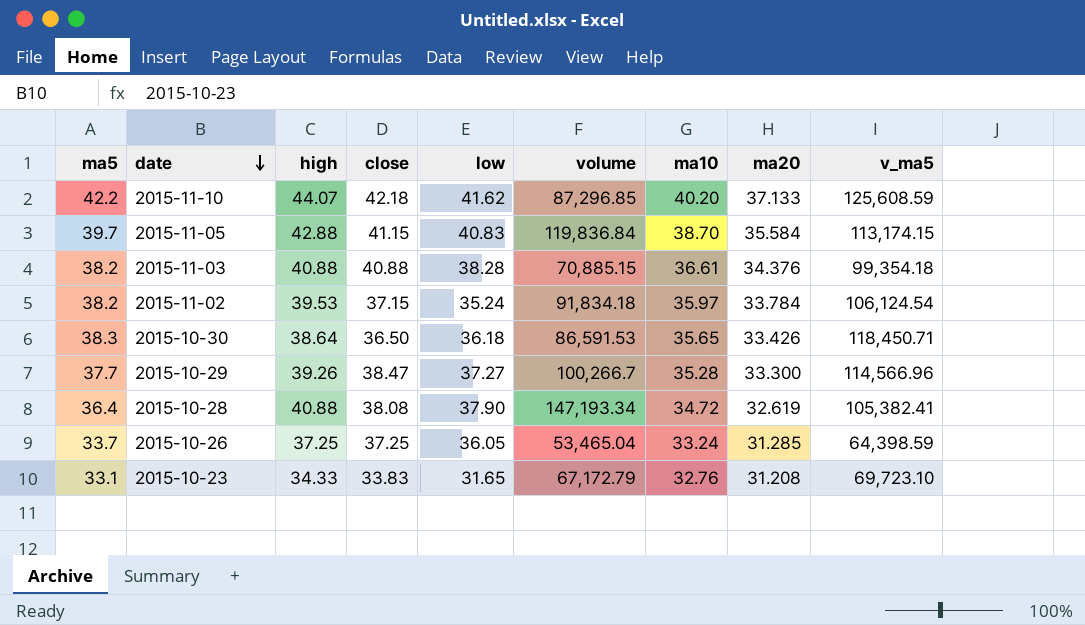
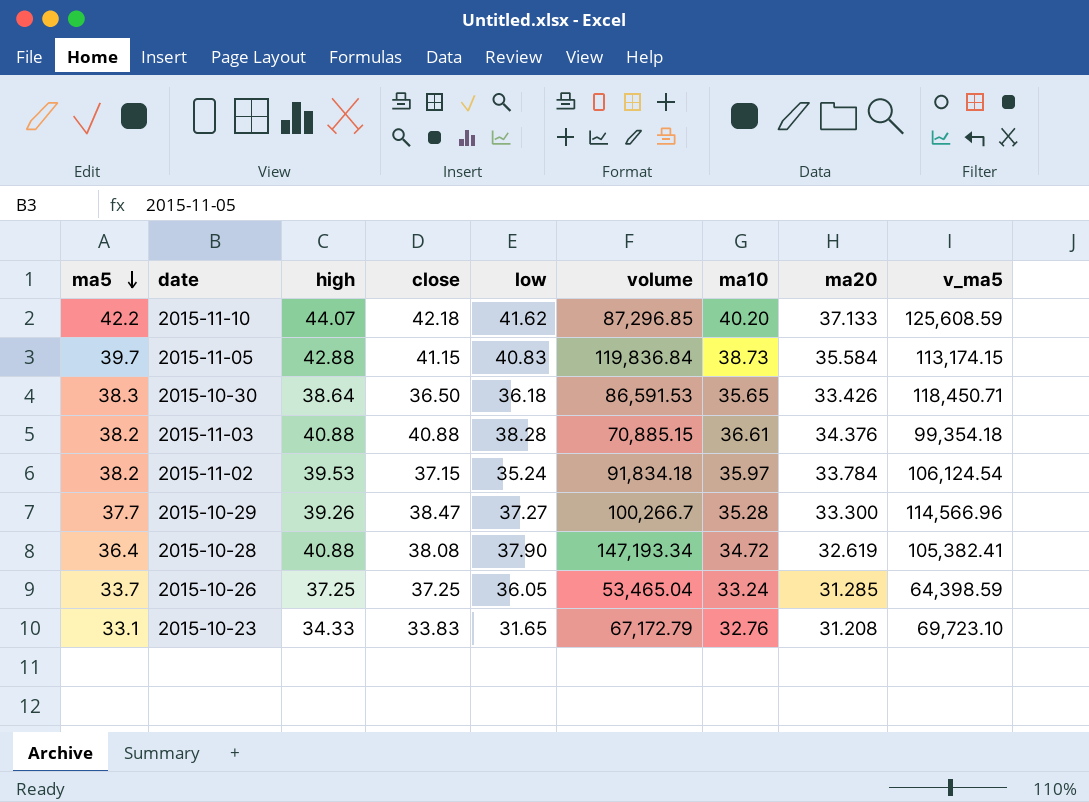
row order: date descending -> ma5 descending
2015-11-05 | ma10: 38.70 -> 38.73

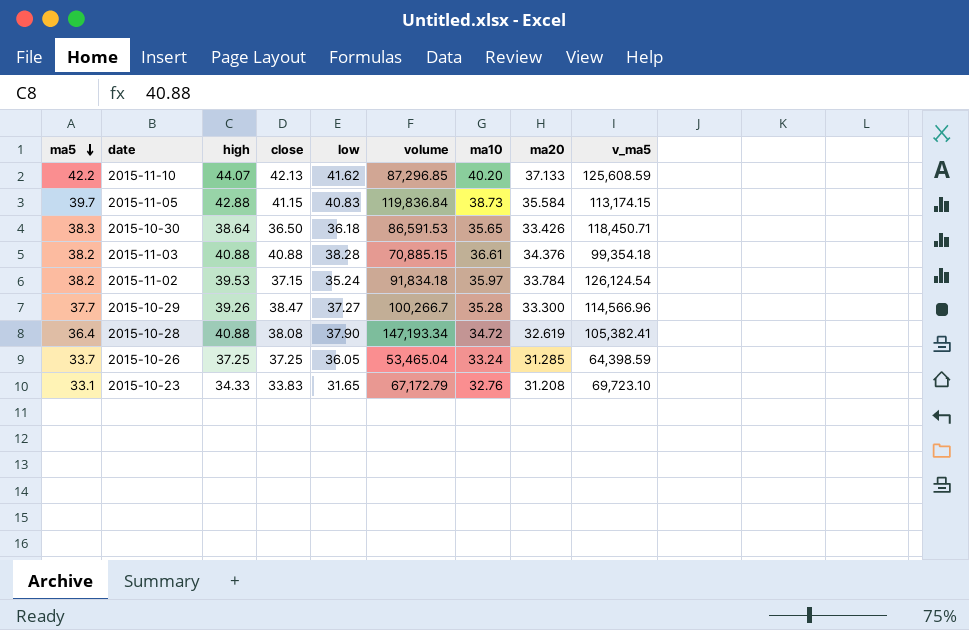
2015-11-10 | close: 42.18 -> 42.13
2015-11-02 | v_ma5: 106,124.54 -> 126,124.54

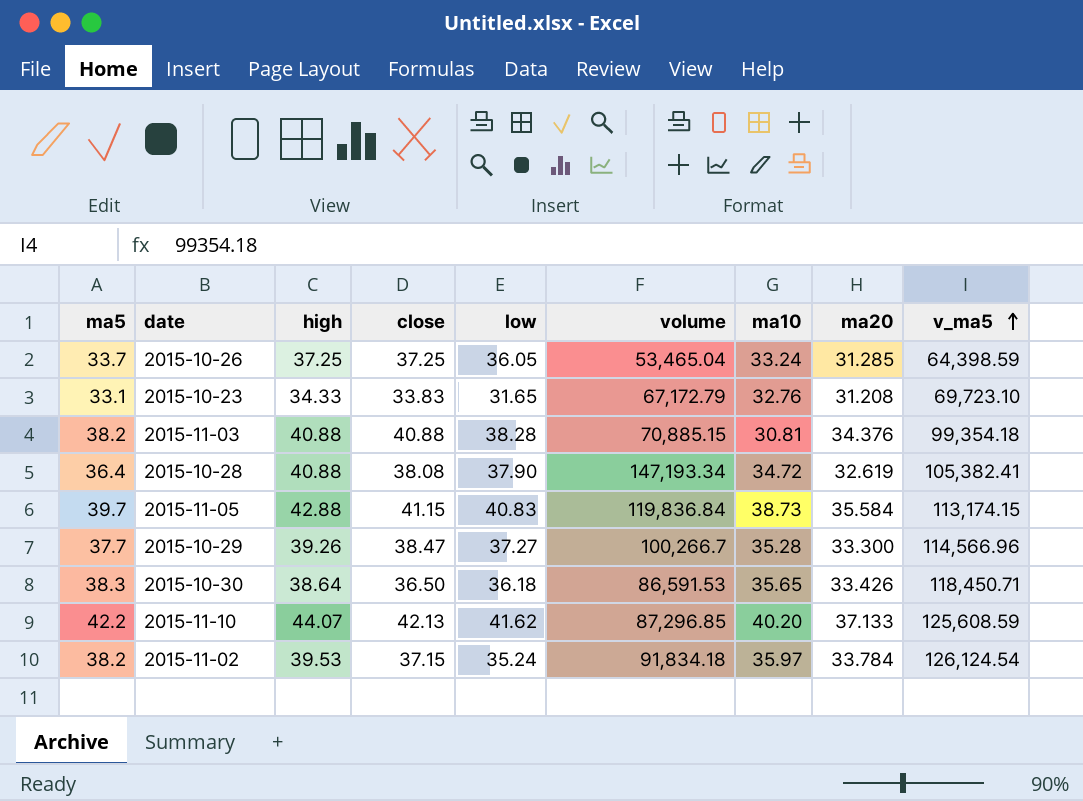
row order: ma5 descending -> v_ma5 ascending
2015-11-03 | ma10: 36.61 -> 30.81

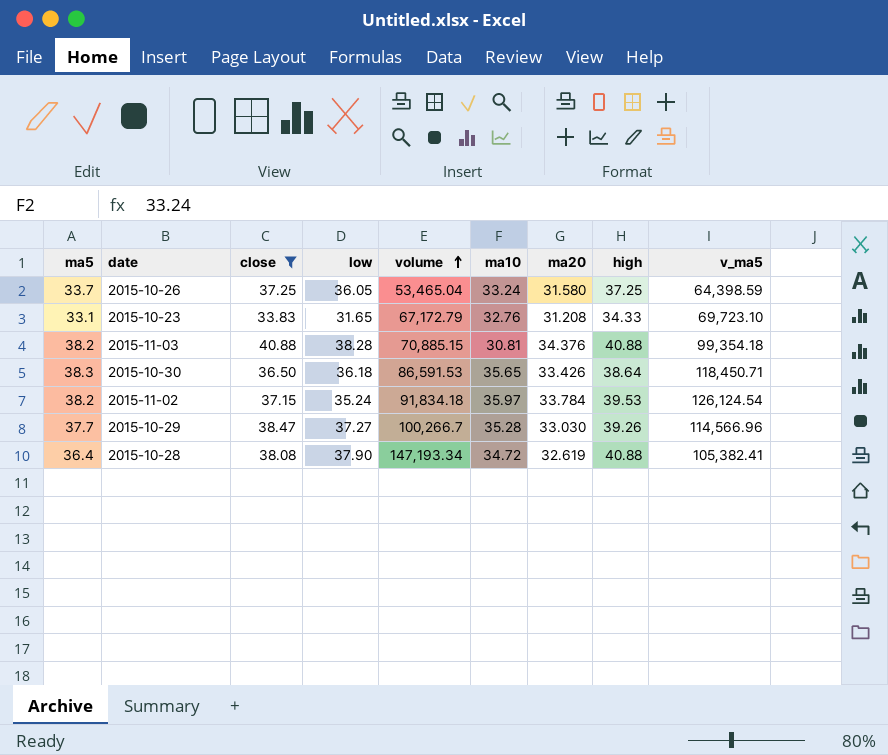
filter: none -> close <= 40.88
row order: v_ma5 ascending -> volume ascending
column high | position: 3 -> 8
2015-10-26 | ma20: 31.285 -> 31.580
2015-10-29 | ma20: 33.300 -> 33.030

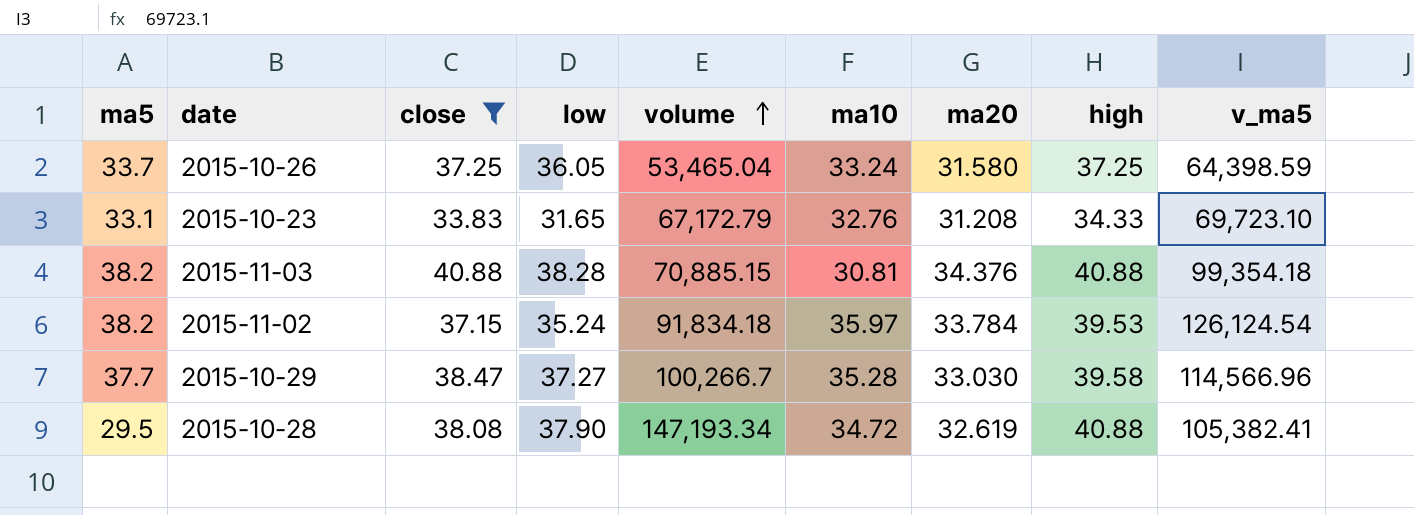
row 2015-10-30: 38.3 | 36.50 | 36.18 | 86,591.53 | 35.65 | 33.426 | 38.64 | 118,450.71 -> none
2015-10-29 | high: 39.26 -> 39.58
2015-10-28 | ma5: 36.4 -> 29.5

